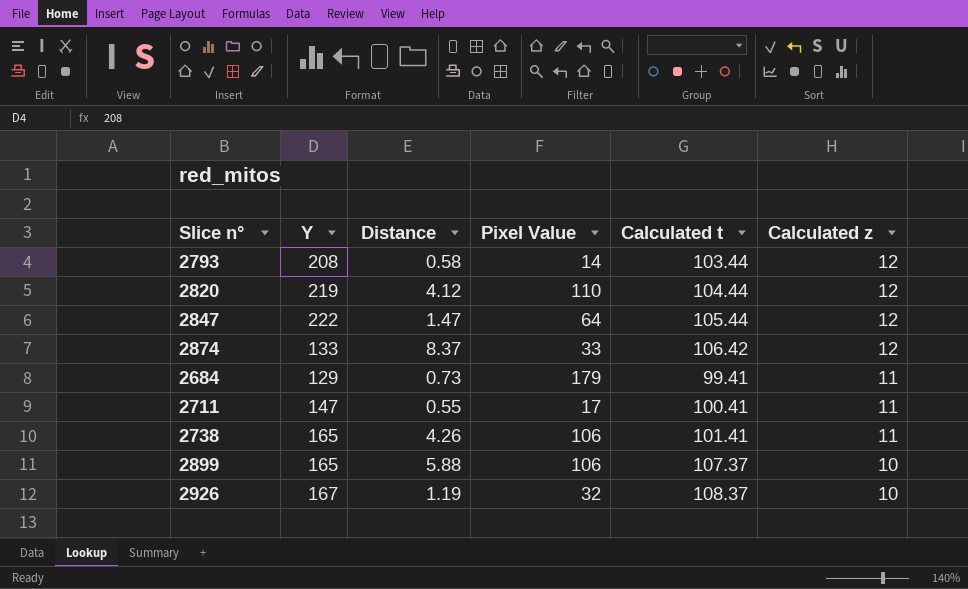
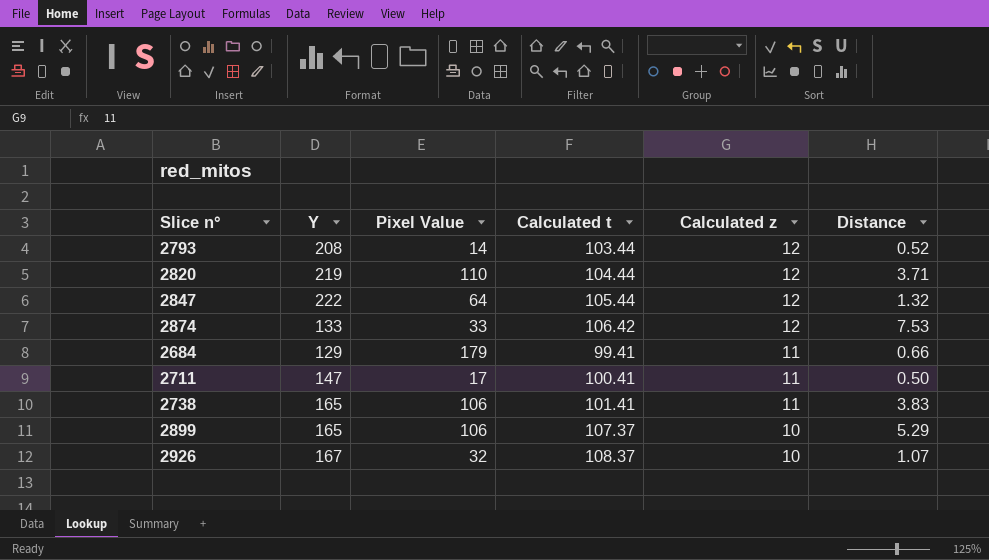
column Distance | position: 3 -> 6
2793 | Distance: 0.58 -> 0.52
2820 | Distance: 4.12 -> 3.71
2847 | Distance: 1.47 -> 1.32
2874 | Distance: 8.37 -> 7.53
2684 | Distance: 0.73 -> 0.66
2711 | Distance: 0.55 -> 0.50
2738 | Distance: 4.26 -> 3.83
2899 | Distance: 5.88 -> 5.29
2926 | Distance: 1.19 -> 1.07

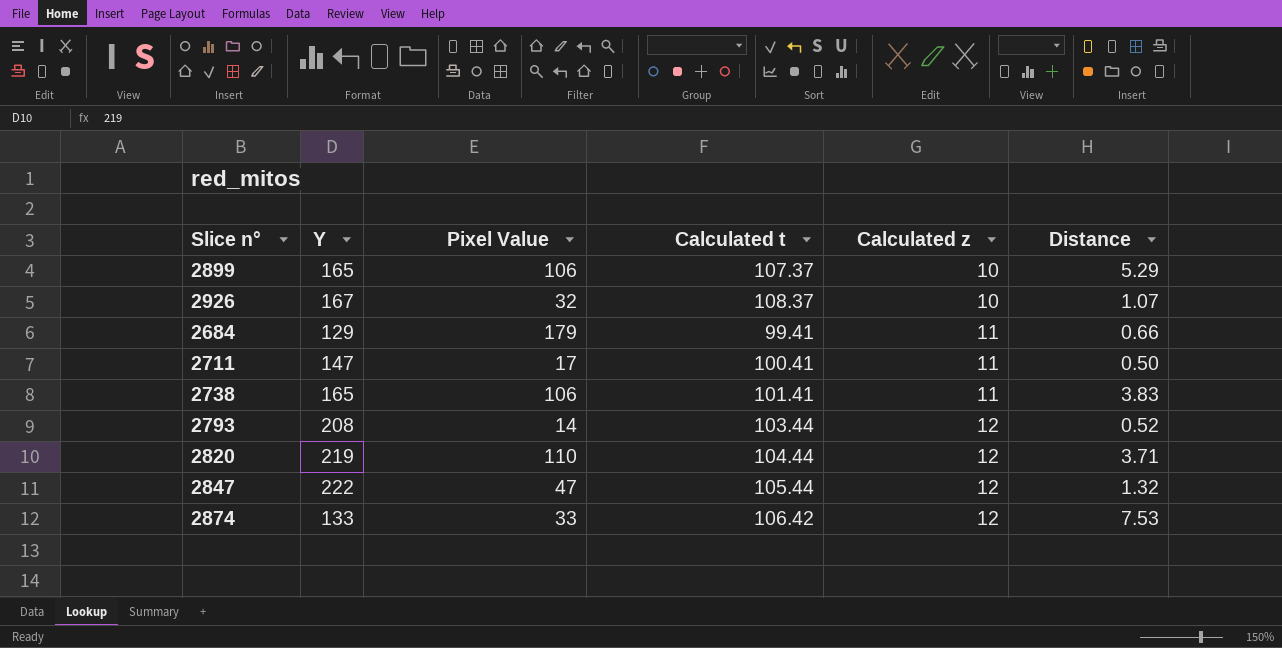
row order: Calculated z descending -> Calculated z ascending
2847 | Pixel Value: 64 -> 47

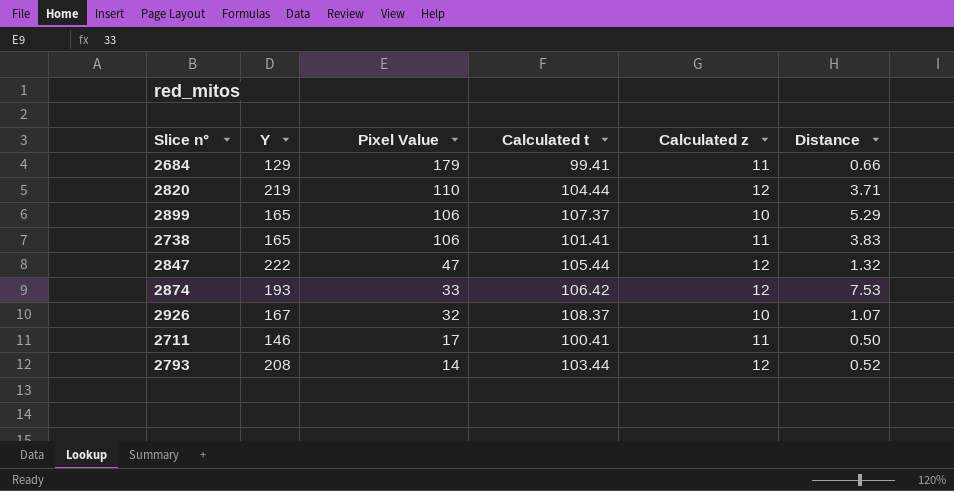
row order: Calculated z ascending -> Pixel Value descending
2874 | Y: 133 -> 193
2711 | Y: 147 -> 146

